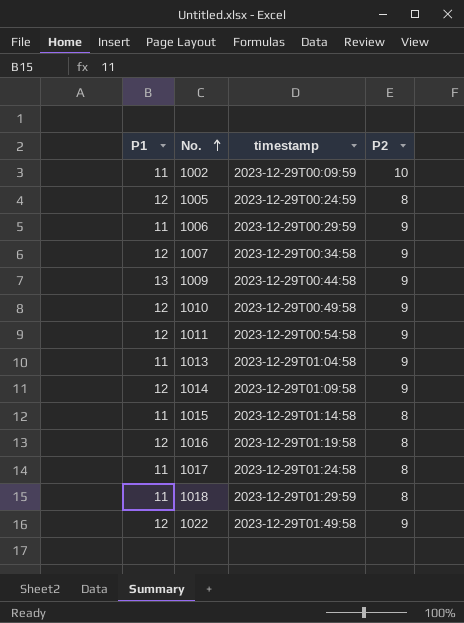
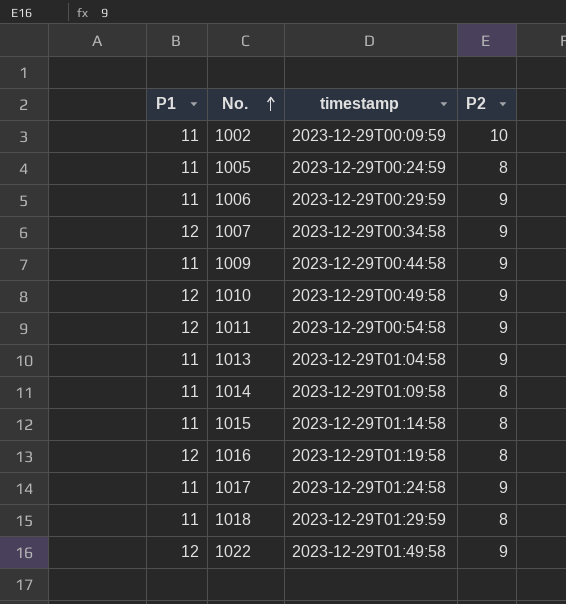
1005 | P1: 12 -> 11
1009 | P1: 13 -> 11
1014 | P1: 12 -> 11
1014 | P2: 9 -> 8
1017 | P2: 8 -> 9

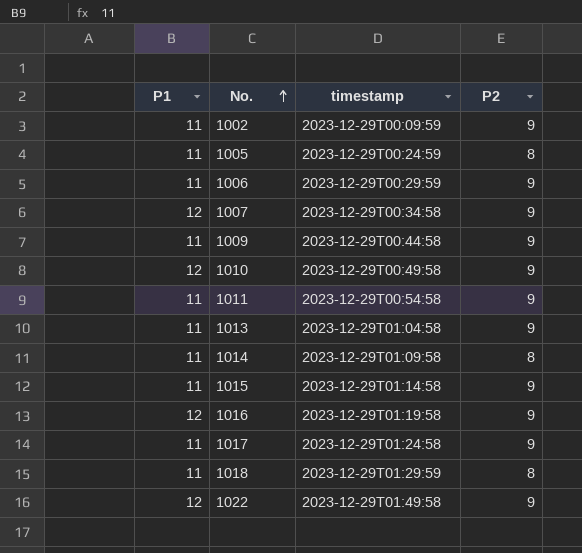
1002 | P2: 10 -> 9
1011 | P1: 12 -> 11
1015 | P2: 8 -> 9
1016 | P2: 8 -> 9

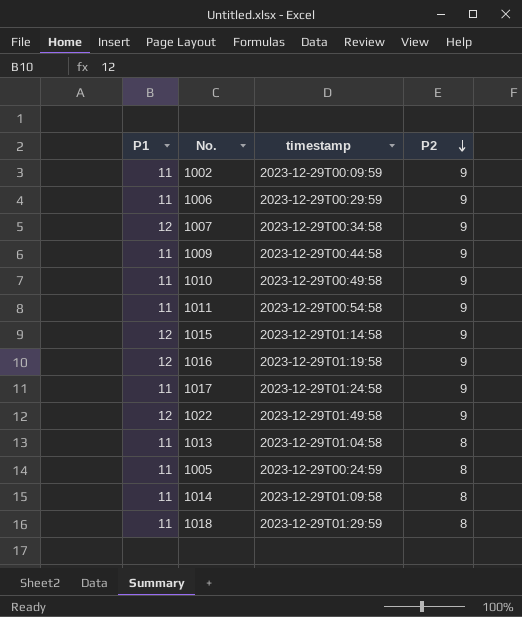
row order: No. ascending -> P2 descending
1010 | P1: 12 -> 11
1015 | P1: 11 -> 12
1013 | P2: 9 -> 8

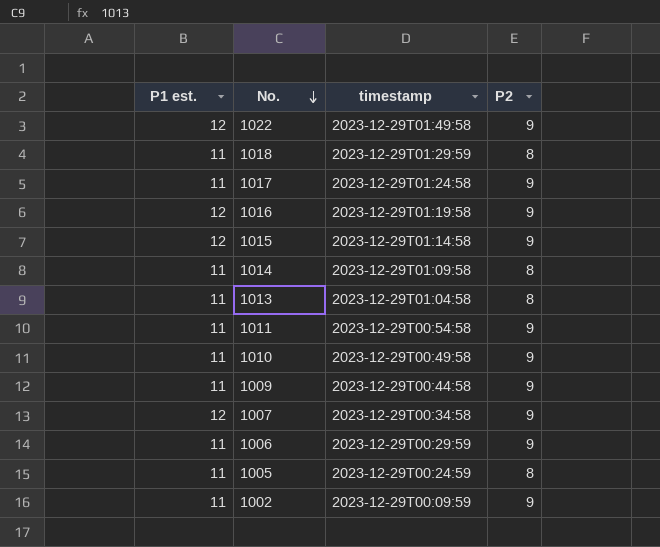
row order: P2 descending -> No. descending
column name: P1 -> P1 est.

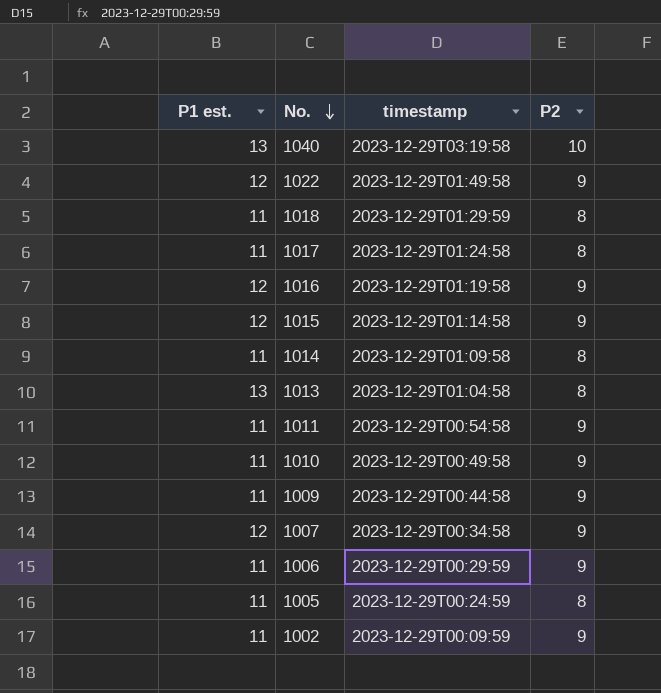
row 1040: none -> 13 | 2023-12-29T03:19:58 | 10
1017 | P2: 9 -> 8
1013 | P1 est.: 11 -> 13

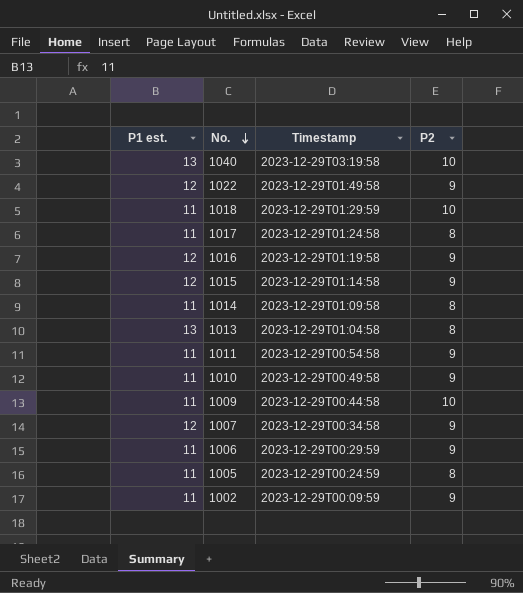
column name: timestamp -> Timestamp
1018 | P2: 8 -> 10
1009 | P2: 9 -> 10

